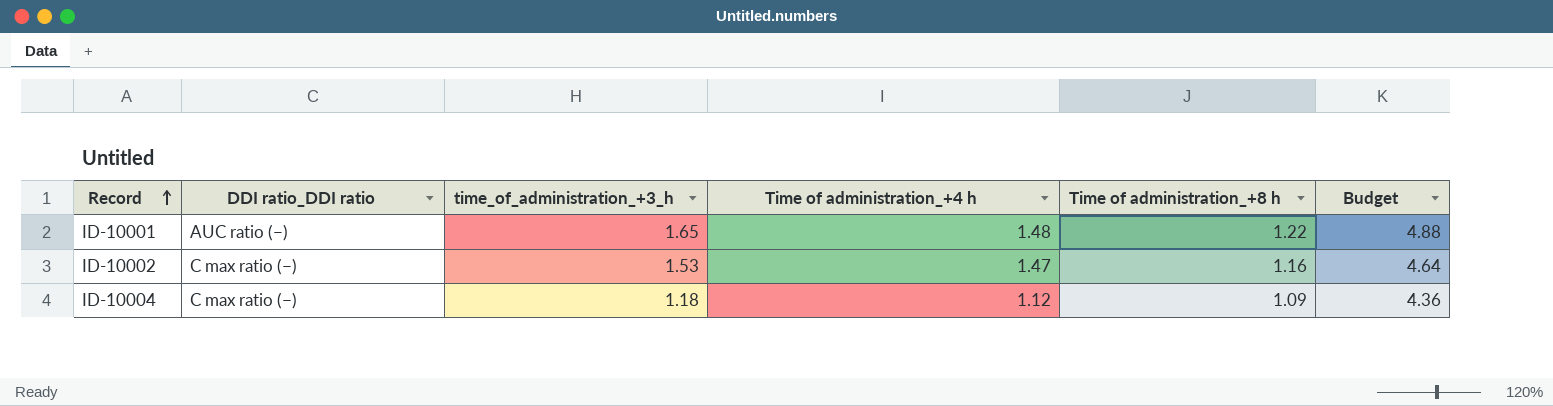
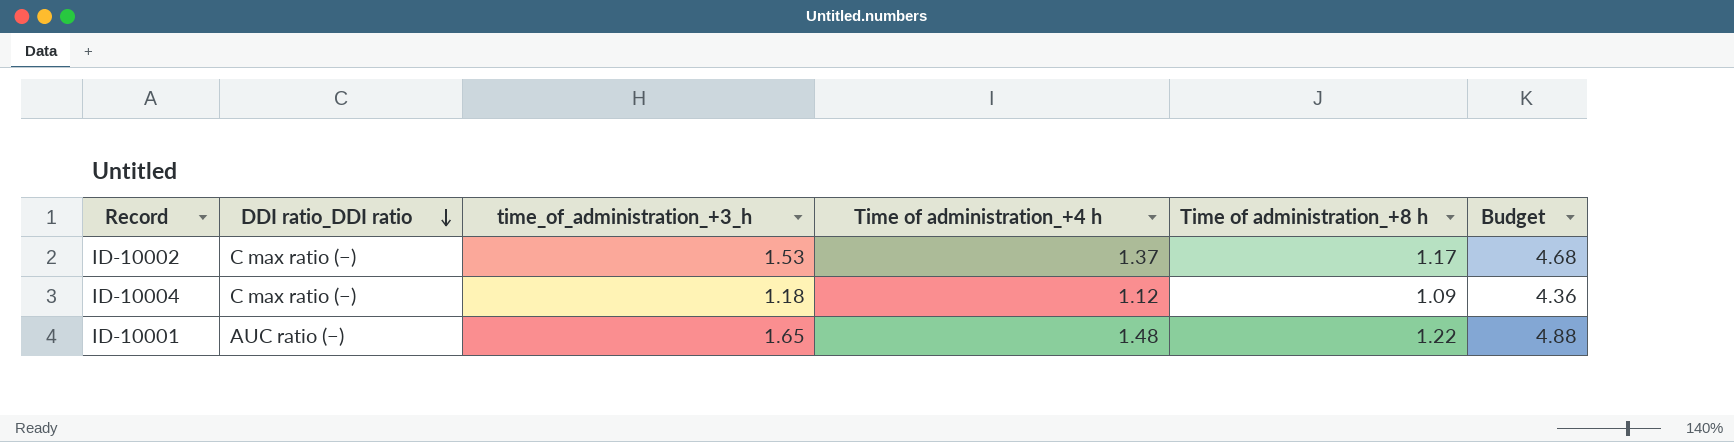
row order: Record ascending -> DDI ratio_DDI ratio descending
ID-10002 | Time of administration_+4 h: 1.47 -> 1.37
ID-10002 | Time of administration_+8 h: 1.16 -> 1.17
ID-10002 | Budget: 4.64 -> 4.68

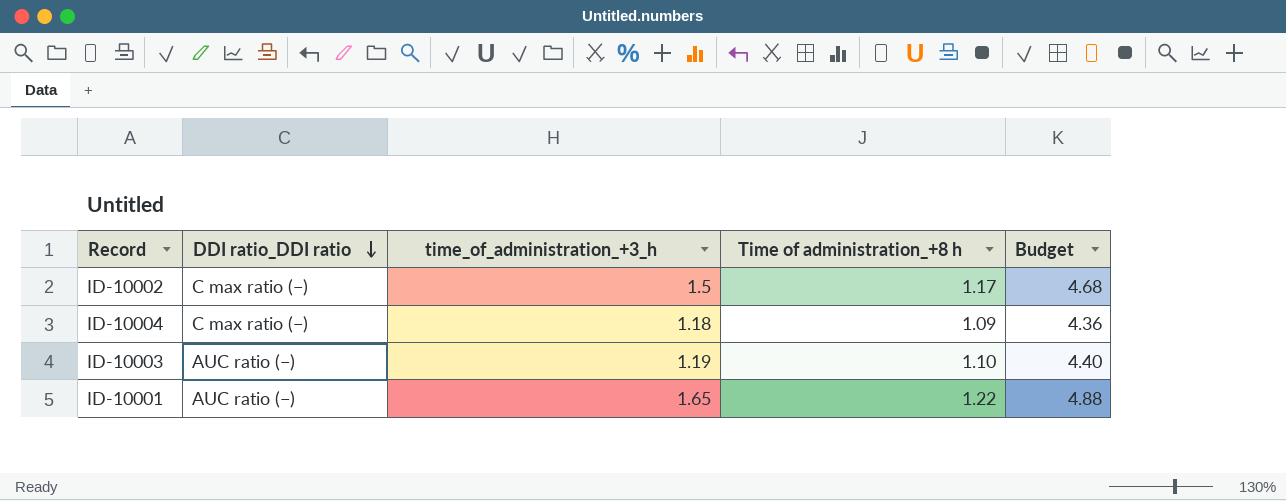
column Time of administration_+4 h | position: 4 -> none
ID-10002 | time_of_administration_+3_h: 1.53 -> 1.5
row ID-10003: none -> AUC ratio (−) | 1.19 | 1.10 | 4.40

